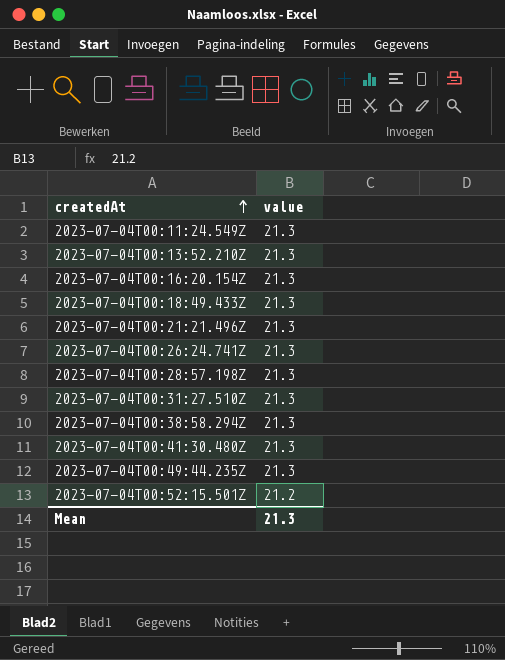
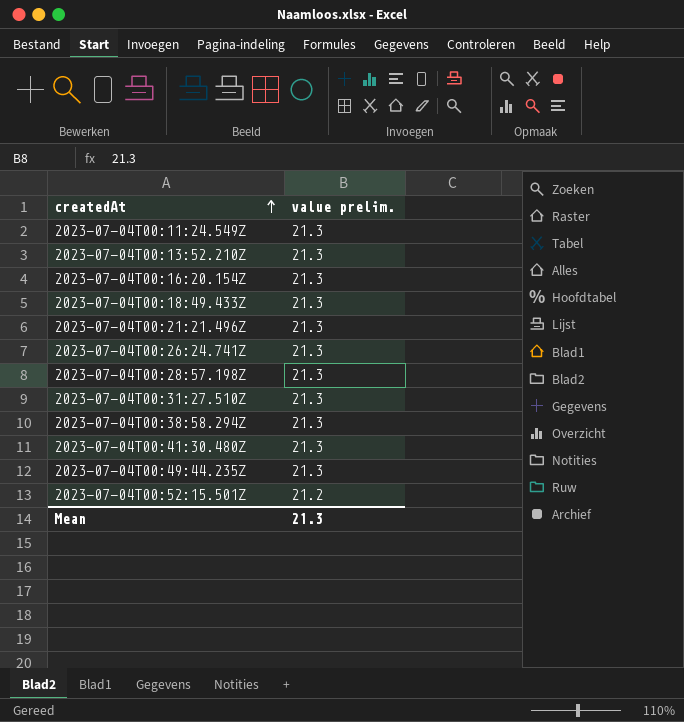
column name: value -> value prelim.

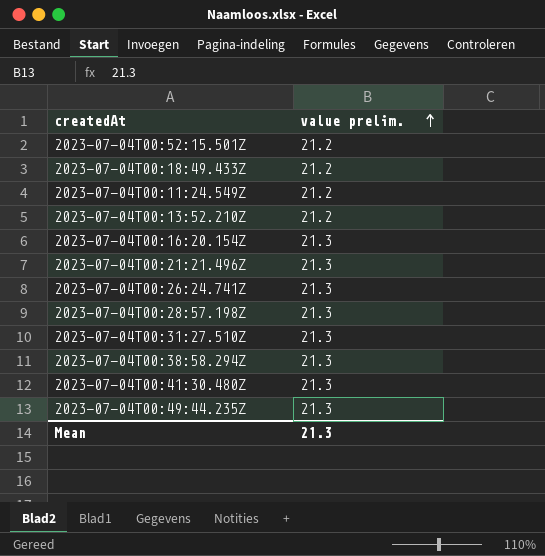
row order: createdAt ascending -> value prelim. ascending
2023-07-04T00:18:49.433Z | value prelim.: 21.3 -> 21.2
2023-07-04T00:11:24.549Z | value prelim.: 21.3 -> 21.2
2023-07-04T00:13:52.210Z | value prelim.: 21.3 -> 21.2

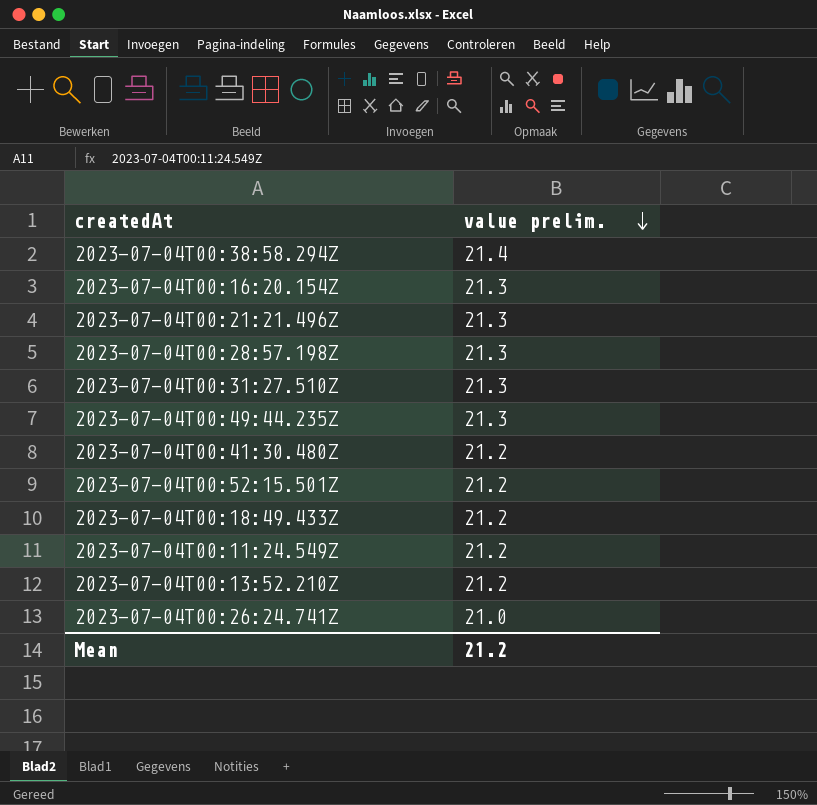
row order: value prelim. ascending -> value prelim. descending
2023-07-04T00:38:58.294Z | value prelim.: 21.3 -> 21.4
2023-07-04T00:41:30.480Z | value prelim.: 21.3 -> 21.2
2023-07-04T00:26:24.741Z | value prelim.: 21.3 -> 21.0
Mean | value prelim.: 21.3 -> 21.2

